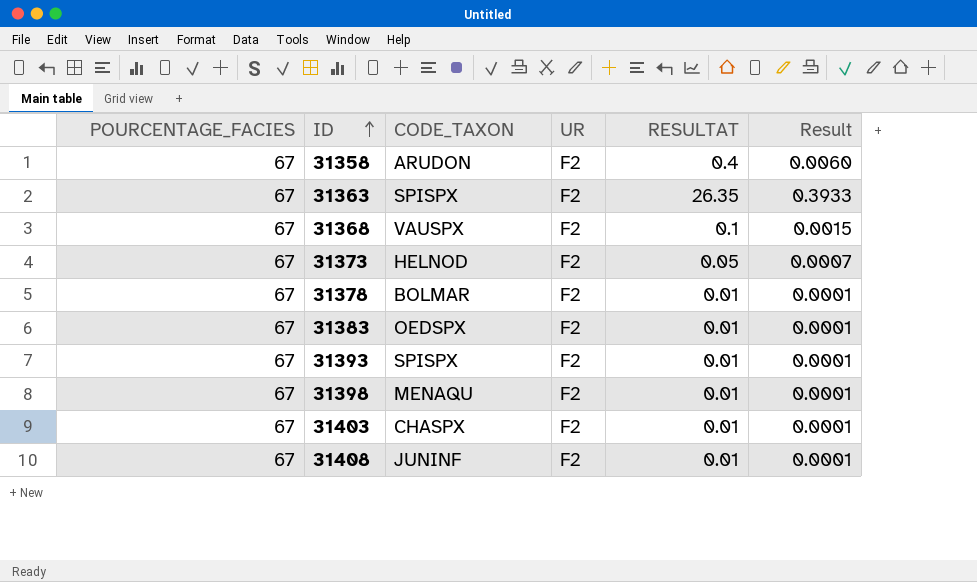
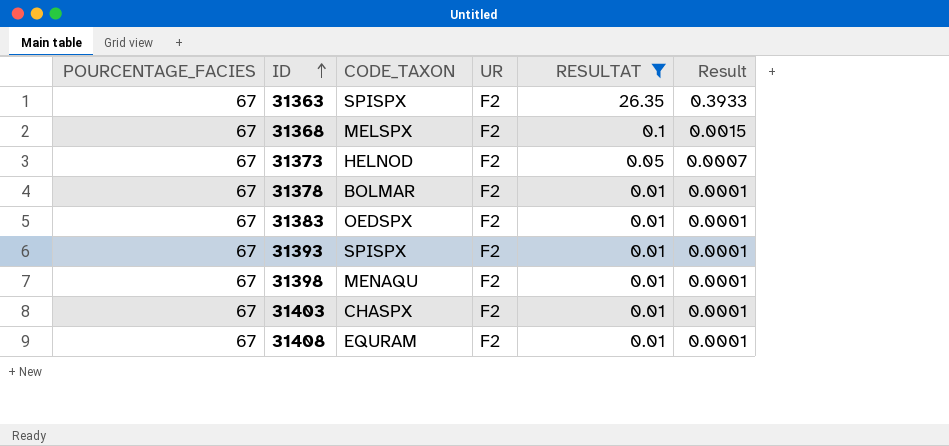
filter: none -> RESULTAT != 0.4
31368 | CODE_TAXON: VAUSPX -> MELSPX
31408 | CODE_TAXON: JUNINF -> EQURAM

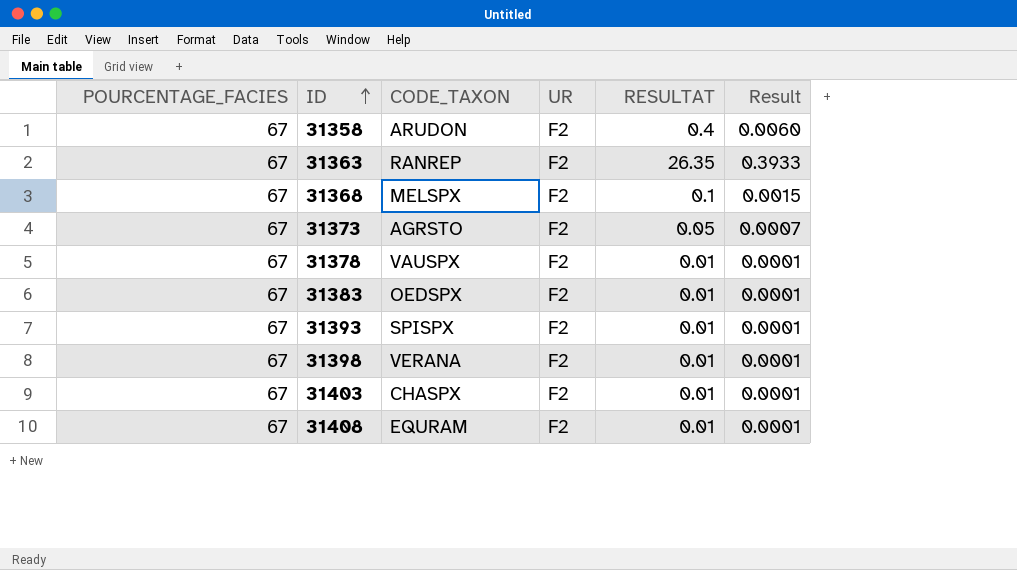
filter: RESULTAT != 0.4 -> none
31363 | CODE_TAXON: SPISPX -> RANREP
31373 | CODE_TAXON: HELNOD -> AGRSTO
31378 | CODE_TAXON: BOLMAR -> VAUSPX
31398 | CODE_TAXON: MENAQU -> VERANA

